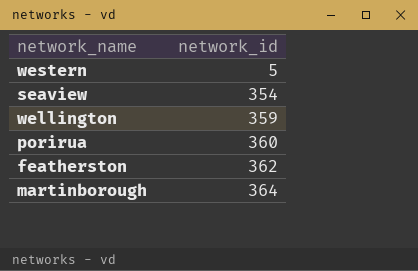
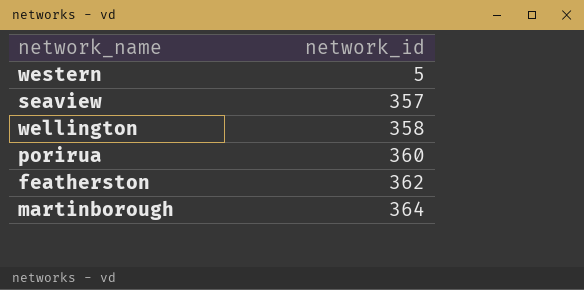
seaview | network_id: 354 -> 357
wellington | network_id: 359 -> 358

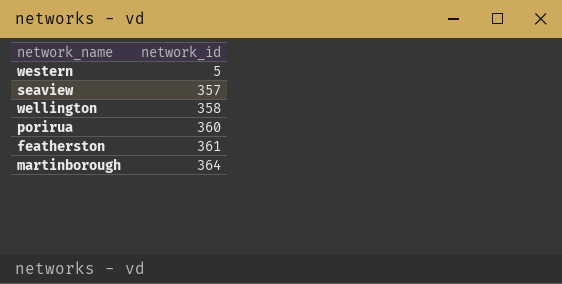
featherston | network_id: 362 -> 361

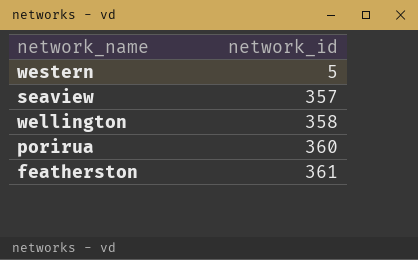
row martinborough: 364 -> none

